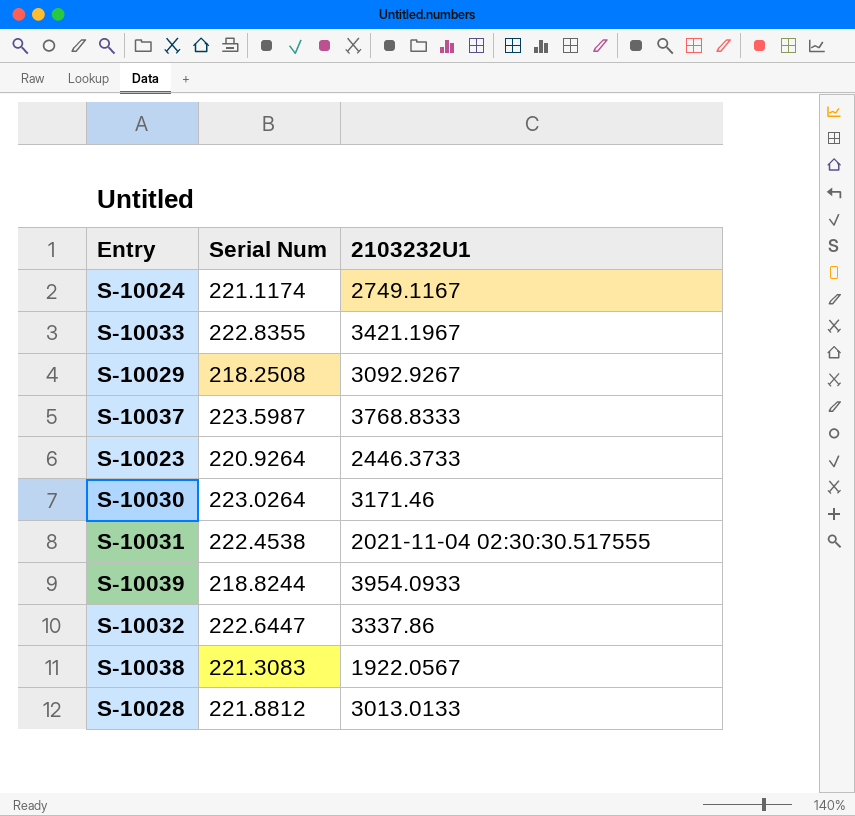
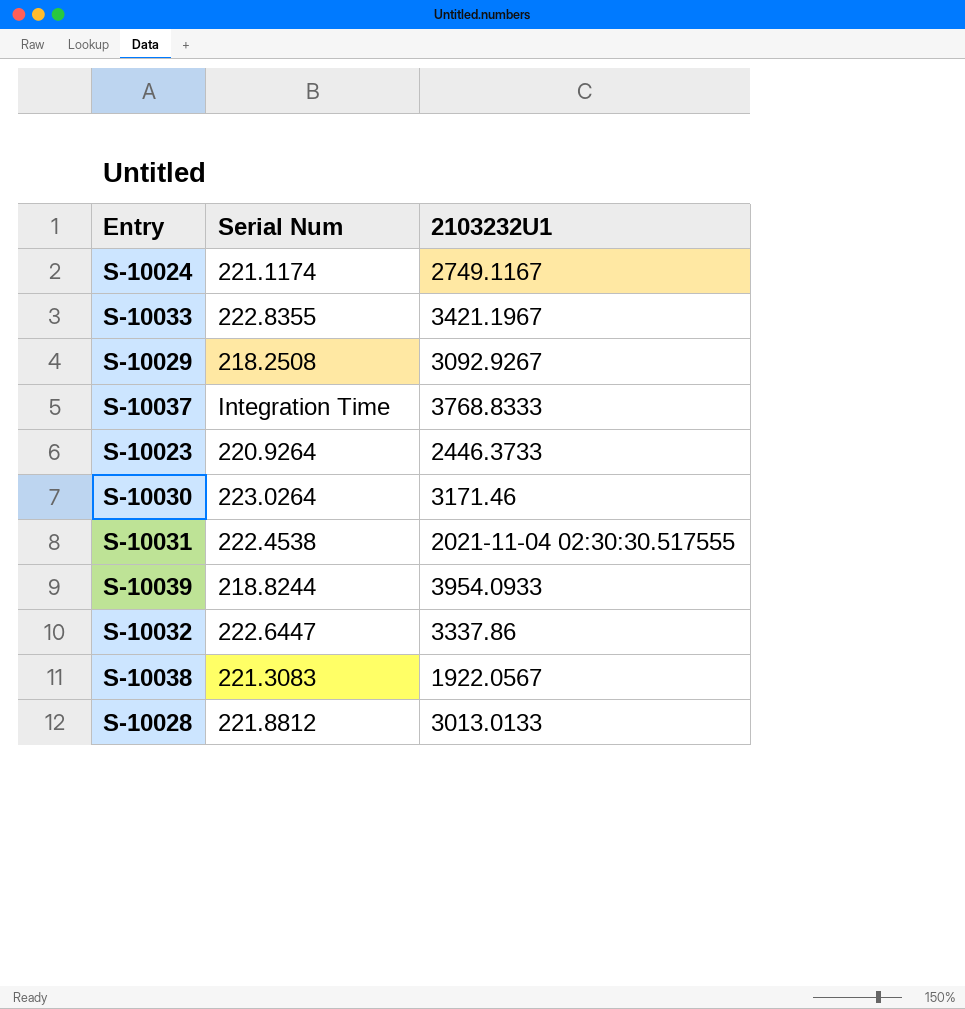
S-10037 | Serial Num: 223.5987 -> Integration Time

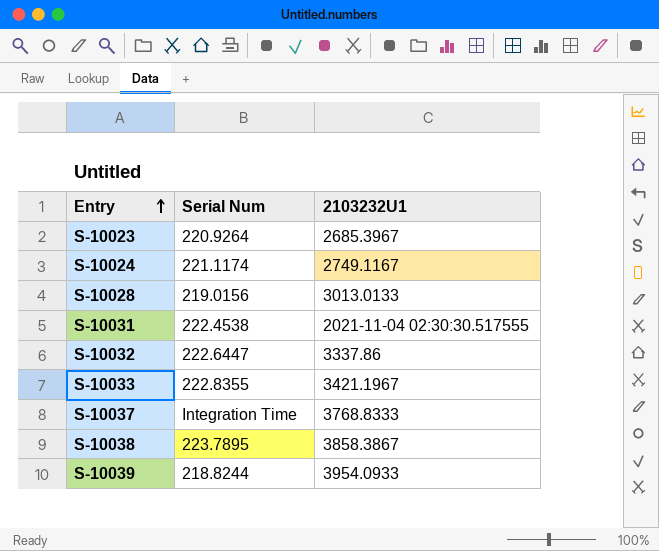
row order: none -> Entry ascending
row S-10029: 218.2508 | 3092.9267 -> none
row S-10030: 223.0264 | 3171.46 -> none
S-10023 | 2103232U1: 2446.3733 -> 2685.3967
S-10028 | Serial Num: 221.8812 -> 219.0156
S-10038 | Serial Num: 221.3083 -> 223.7895
S-10038 | 2103232U1: 1922.0567 -> 3858.3867

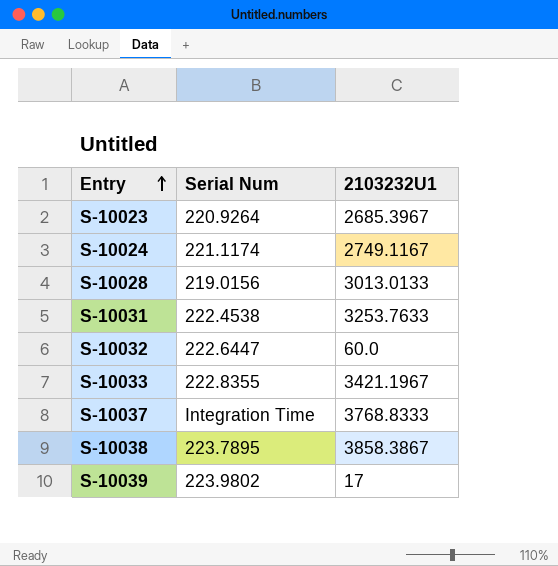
S-10031 | 2103232U1: 2021-11-04 02:30:30.517555 -> 3253.7633
S-10032 | 2103232U1: 3337.86 -> 60.0
S-10039 | Serial Num: 218.8244 -> 223.9802
S-10039 | 2103232U1: 3954.0933 -> 17

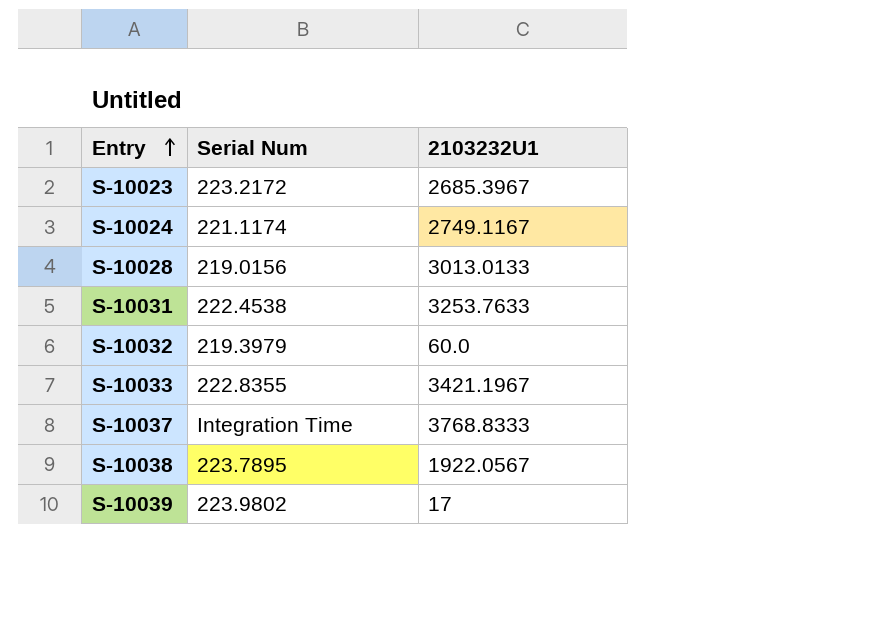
S-10023 | Serial Num: 220.9264 -> 223.2172
S-10032 | Serial Num: 222.6447 -> 219.3979
S-10038 | 2103232U1: 3858.3867 -> 1922.0567

